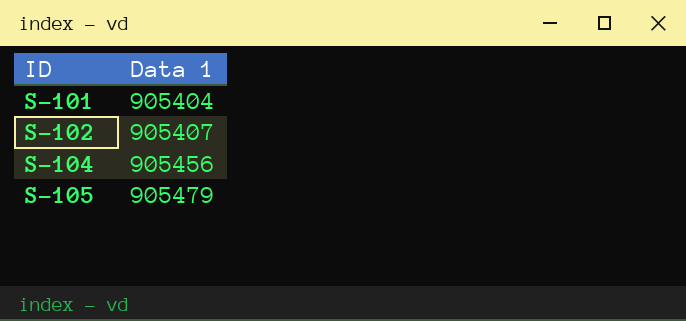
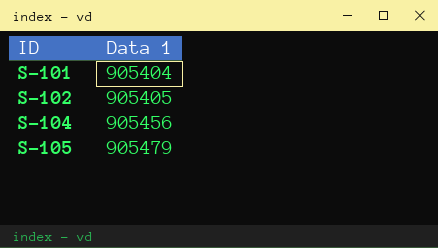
S-102 | Data 1: 905407 -> 905405

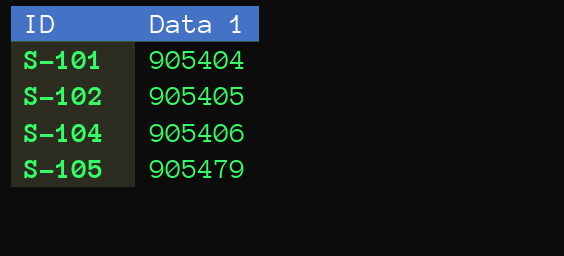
S-104 | Data 1: 905456 -> 905406

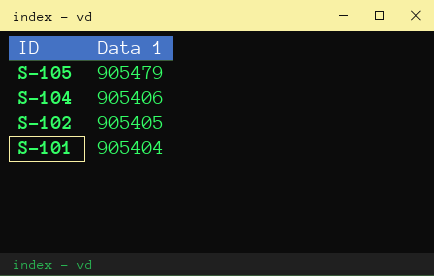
row order: ID ascending -> ID descending

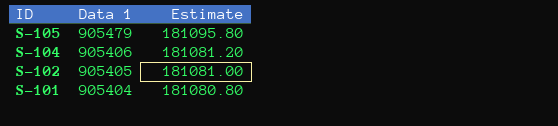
column Estimate | formula: none -> [Data 1] * 0.2

